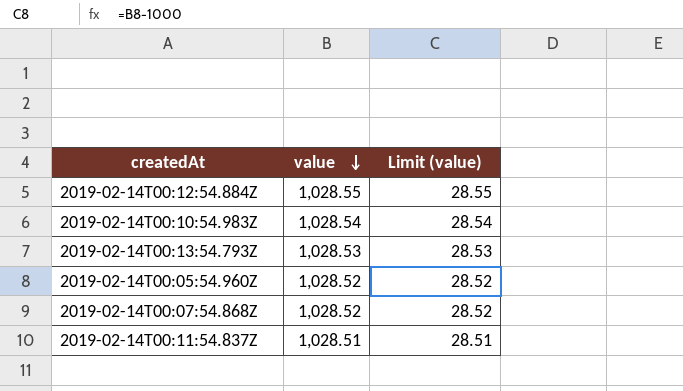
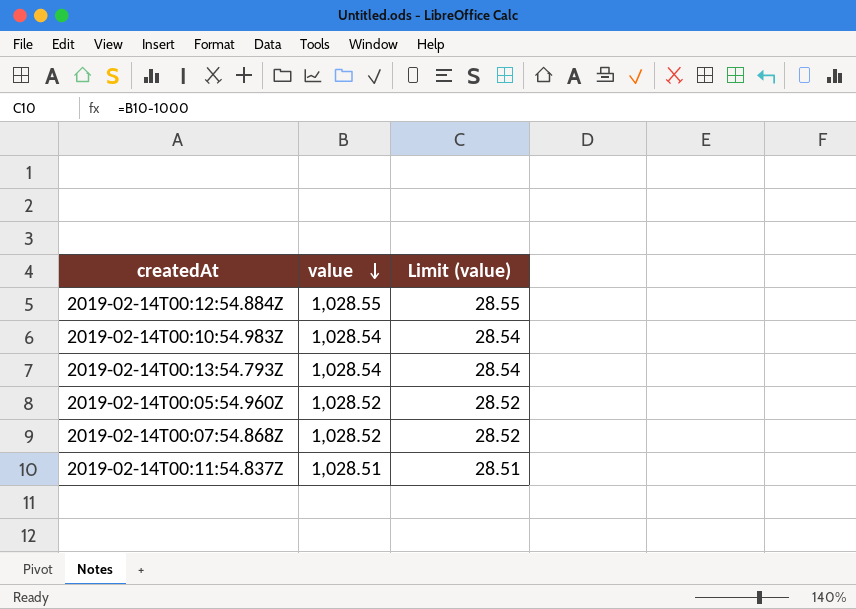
2019-02-14T00:13:54.793Z | value: 1,028.53 -> 1,028.54
2019-02-14T00:13:54.793Z | Limit (value): 28.53 -> 28.54

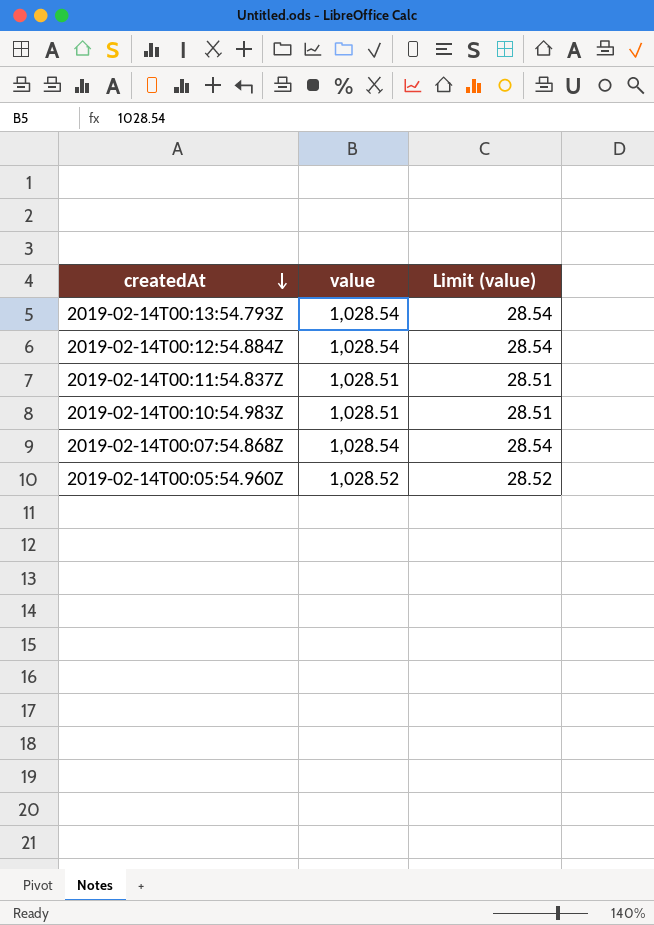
row order: value descending -> createdAt descending
2019-02-14T00:12:54.884Z | value: 1,028.55 -> 1,028.54
2019-02-14T00:12:54.884Z | Limit (value): 28.55 -> 28.54
2019-02-14T00:10:54.983Z | value: 1,028.54 -> 1,028.51
2019-02-14T00:10:54.983Z | Limit (value): 28.54 -> 28.51
2019-02-14T00:07:54.868Z | value: 1,028.52 -> 1,028.54
2019-02-14T00:07:54.868Z | Limit (value): 28.52 -> 28.54

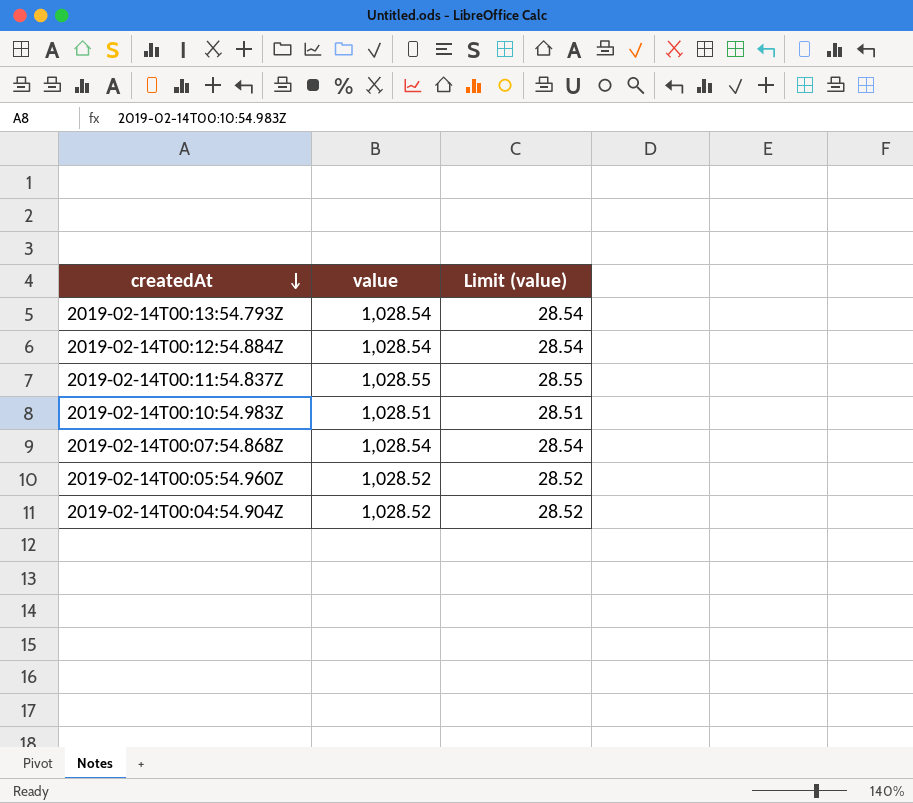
2019-02-14T00:11:54.837Z | value: 1,028.51 -> 1,028.55
2019-02-14T00:11:54.837Z | Limit (value): 28.51 -> 28.55
row 2019-02-14T00:04:54.904Z: none -> 1,028.52 | 28.52

